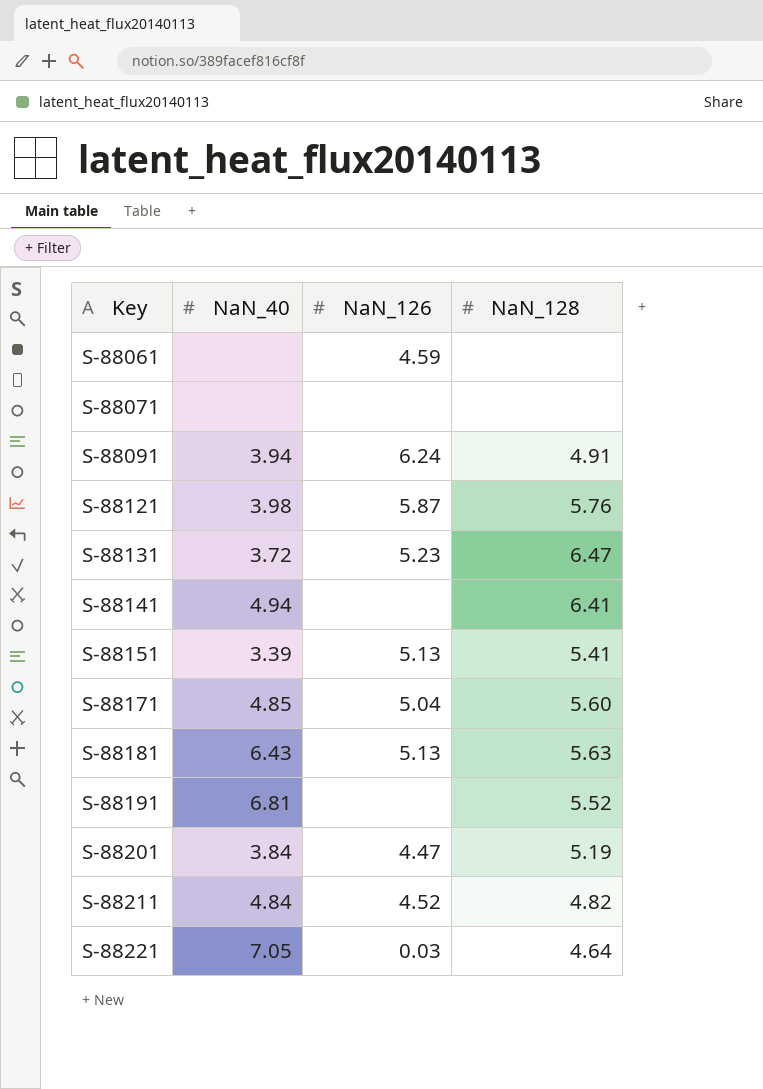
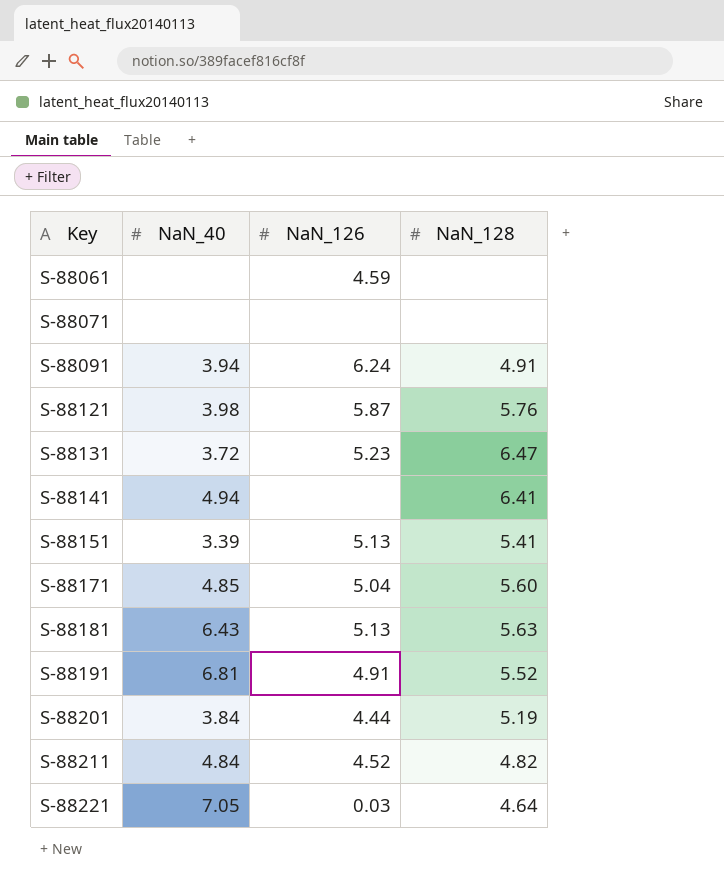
S-88191 | NaN_126: none -> 4.91
S-88201 | NaN_126: 4.47 -> 4.44

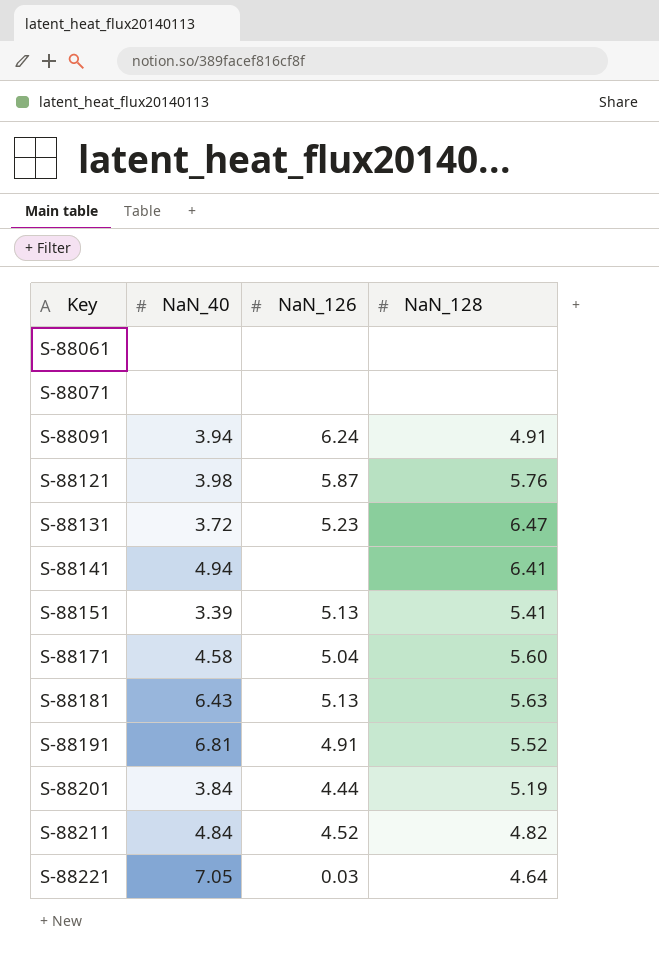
S-88061 | NaN_126: 4.59 -> none
S-88171 | NaN_40: 4.85 -> 4.58

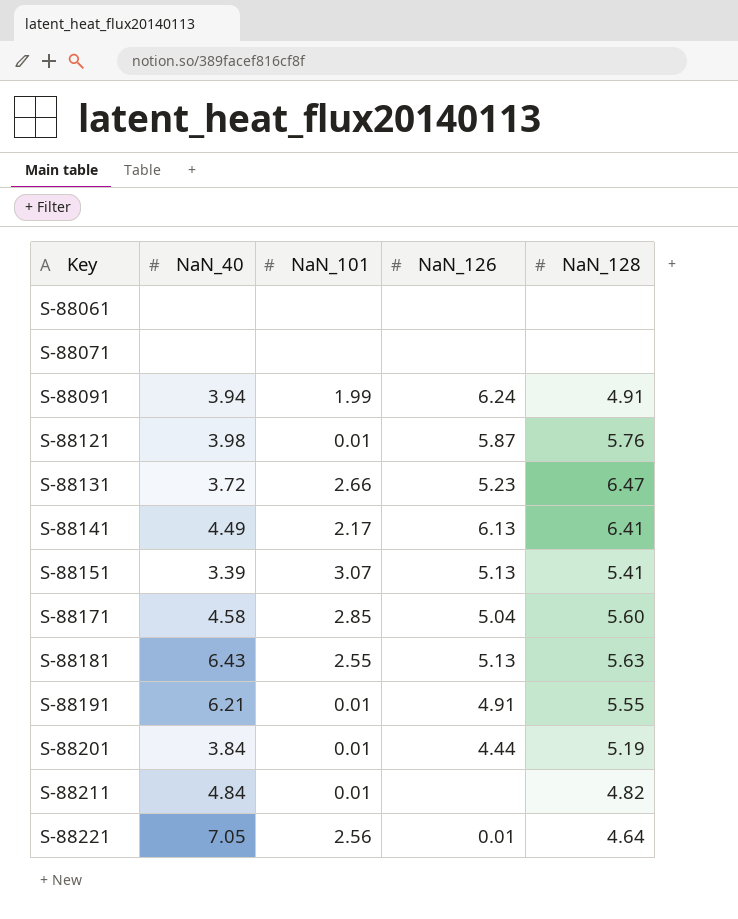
column NaN_101 | position: none -> 3
S-88141 | NaN_40: 4.94 -> 4.49
S-88141 | NaN_126: none -> 6.13
S-88191 | NaN_40: 6.81 -> 6.21
S-88191 | NaN_128: 5.52 -> 5.55
S-88211 | NaN_126: 4.52 -> none
S-88221 | NaN_126: 0.03 -> 0.01

